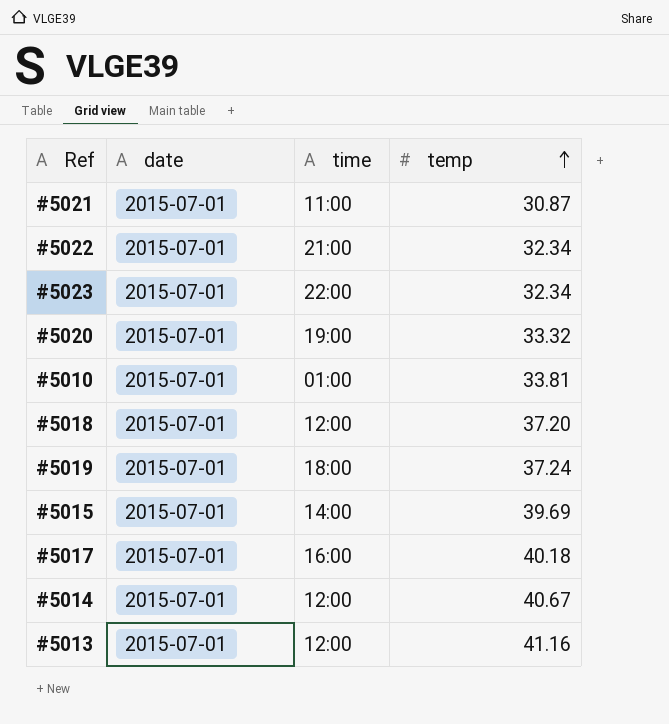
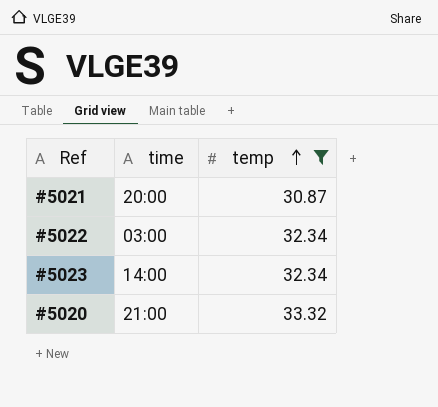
filter: none -> temp <= 33.32
column date | position: 2 -> none
#5021 | time: 11:00 -> 20:00
#5022 | time: 21:00 -> 03:00
#5023 | time: 22:00 -> 14:00
#5020 | time: 19:00 -> 21:00

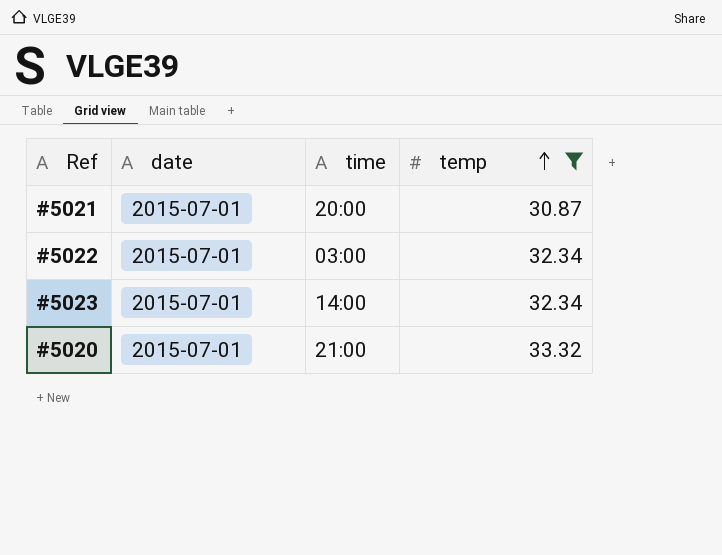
column date | position: none -> 2

